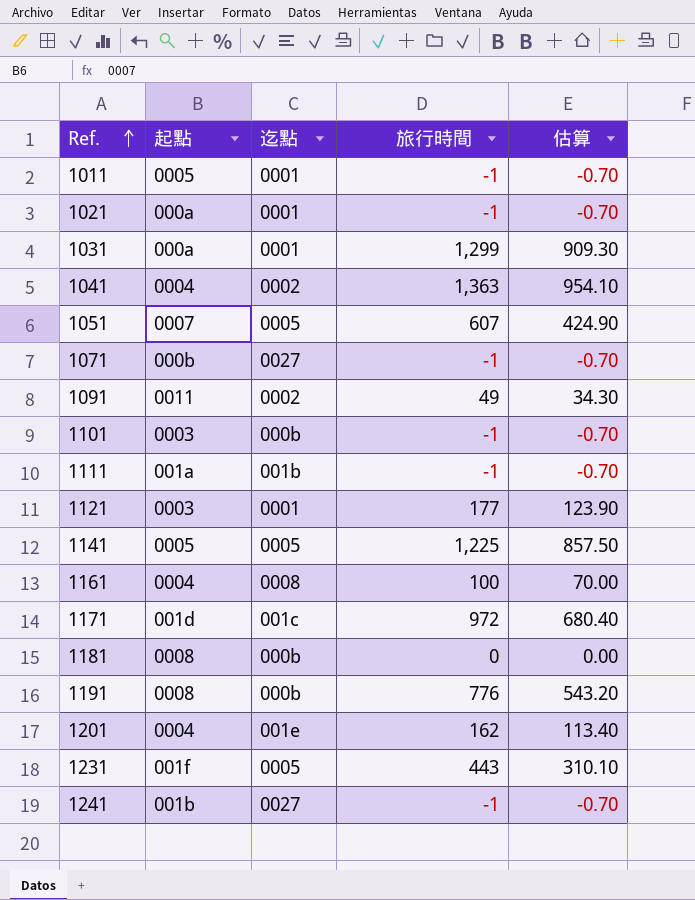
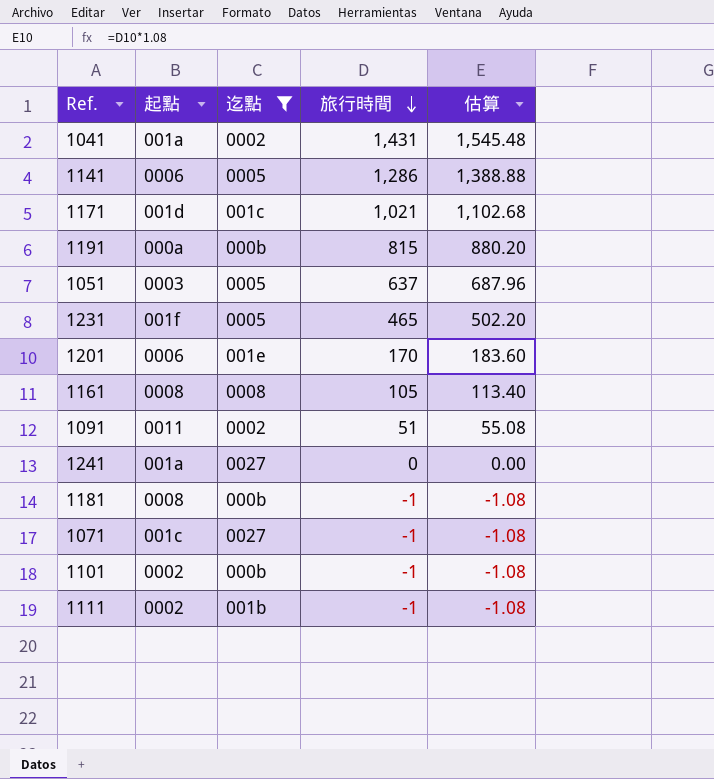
filter: none -> 迄點 != 0001
row order: Ref. ascending -> 旅行時間 descending
column 估算 | formula: [旅行時間] * 0.7 -> [旅行時間] * 1.08
1041 | 起點: 0004 -> 001a
1041 | 旅行時間: 1,363 -> 1,431
1141 | 起點: 0005 -> 0006
1141 | 旅行時間: 1,225 -> 1,286
1171 | 旅行時間: 972 -> 1,021
1191 | 起點: 0008 -> 000a
1191 | 旅行時間: 776 -> 815
1051 | 起點: 0007 -> 0003
1051 | 旅行時間: 607 -> 637
1231 | 旅行時間: 443 -> 465
1201 | 起點: 0004 -> 0006
1201 | 旅行時間: 162 -> 170
1161 | 起點: 0004 -> 0008
1161 | 旅行時間: 100 -> 105
1091 | 旅行時間: 49 -> 51
1241 | 起點: 001b -> 001a
1241 | 旅行時間: -1 -> 0
1181 | 旅行時間: 0 -> -1
1071 | 起點: 000b -> 001c
1101 | 起點: 0003 -> 0002
1111 | 起點: 001a -> 0002

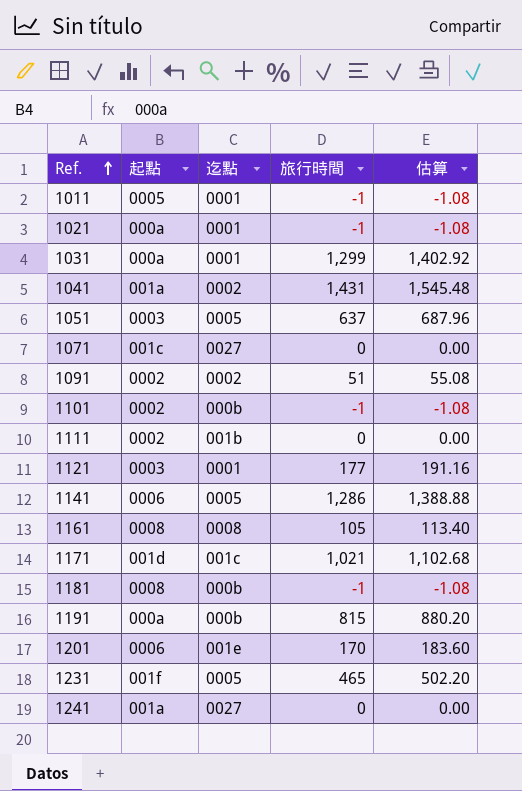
filter: 迄點 != 0001 -> none
row order: 旅行時間 descending -> Ref. ascending
1071 | 旅行時間: -1 -> 0
1071 | 估算: -1.08 -> 0.00
1091 | 起點: 0011 -> 0002
1111 | 旅行時間: -1 -> 0
1111 | 估算: -1.08 -> 0.00

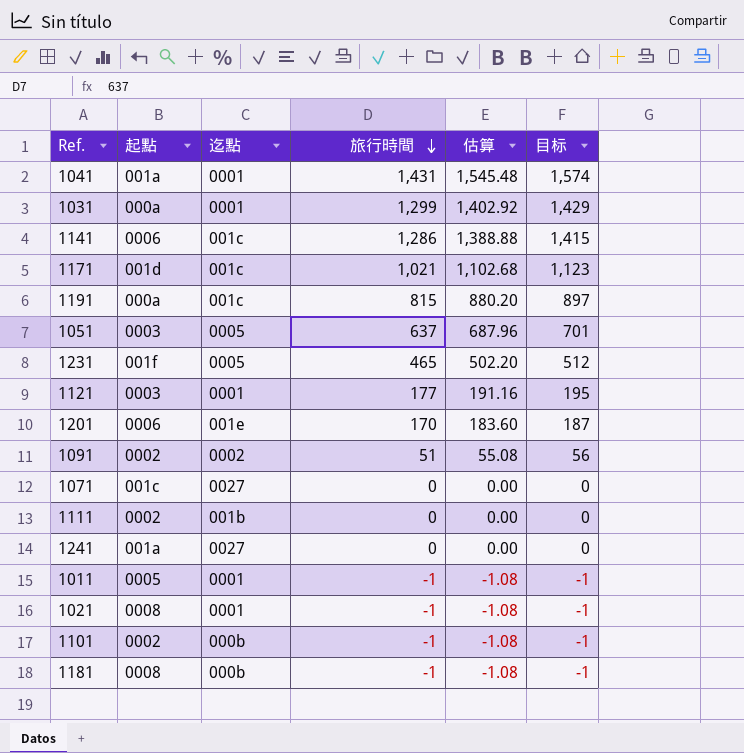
row order: Ref. ascending -> 旅行時間 descending
column 目标 | formula: none -> [旅行時間] * 1.1
row 1161: 0008 | 0008 | 105 | 113.40 -> none
1041 | 迄點: 0002 -> 0001
1141 | 迄點: 0005 -> 001c
1191 | 迄點: 000b -> 001c
1021 | 起點: 000a -> 0008

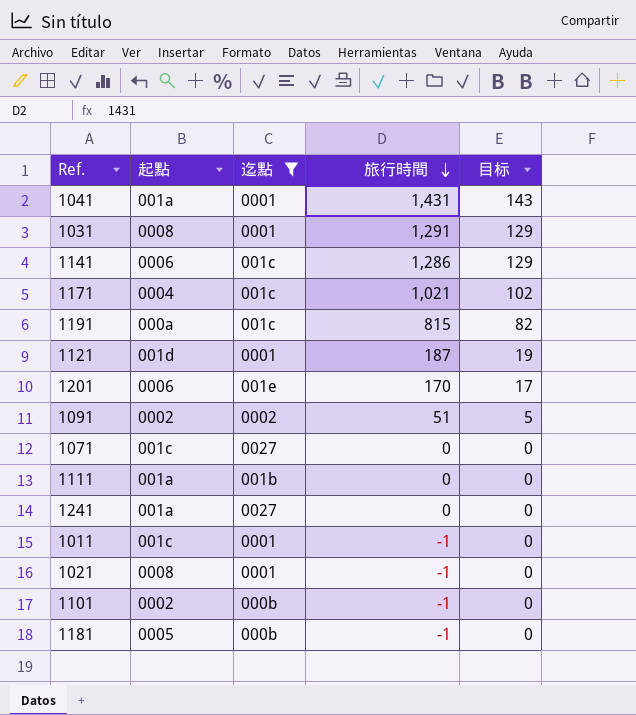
filter: none -> 迄點 != 0005
column 估算 | formula: [旅行時間] * 1.08 -> none
column 目标 | formula: [旅行時間] * 1.1 -> [旅行時間] * 0.1
1031 | 起點: 000a -> 0008
1031 | 旅行時間: 1,299 -> 1,291
1171 | 起點: 001d -> 0004
1121 | 起點: 0003 -> 001d
1121 | 旅行時間: 177 -> 187
1111 | 起點: 0002 -> 001a
1011 | 起點: 0005 -> 001c
1181 | 起點: 0008 -> 0005

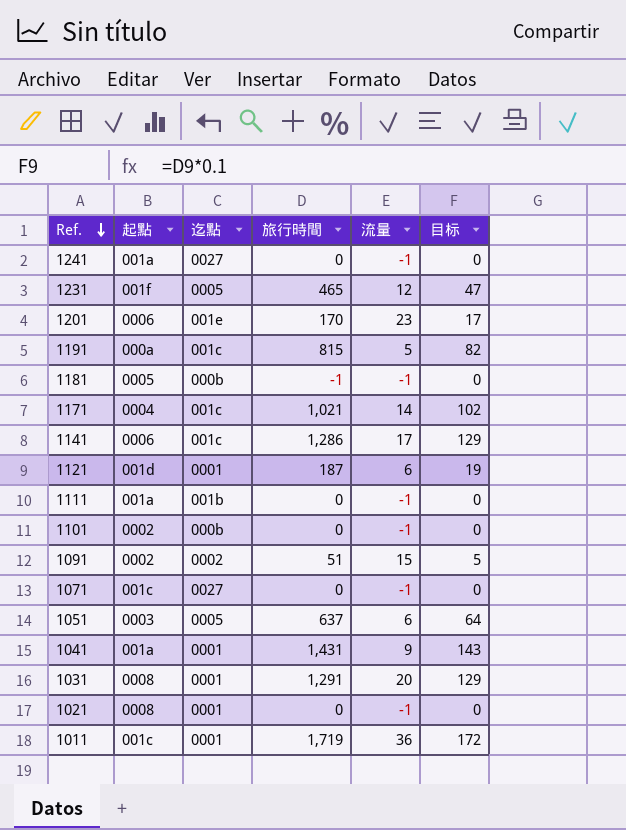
filter: 迄點 != 0005 -> none
row order: 旅行時間 descending -> Ref. descending
column 流量 | position: none -> 5
1101 | 旅行時間: -1 -> 0
1021 | 旅行時間: -1 -> 0
1011 | 旅行時間: -1 -> 1,719
1011 | 目标: 0 -> 172

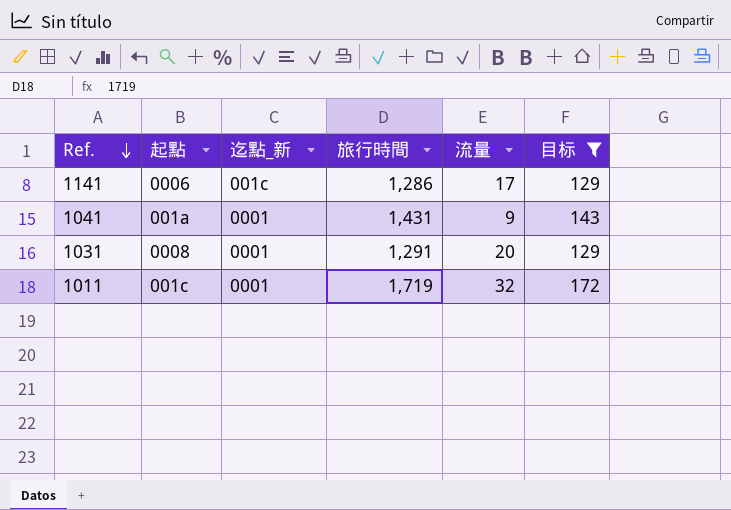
filter: none -> 目标 >= 129
column name: 迄點 -> 迄點_新
1011 | 流量: 36 -> 32

